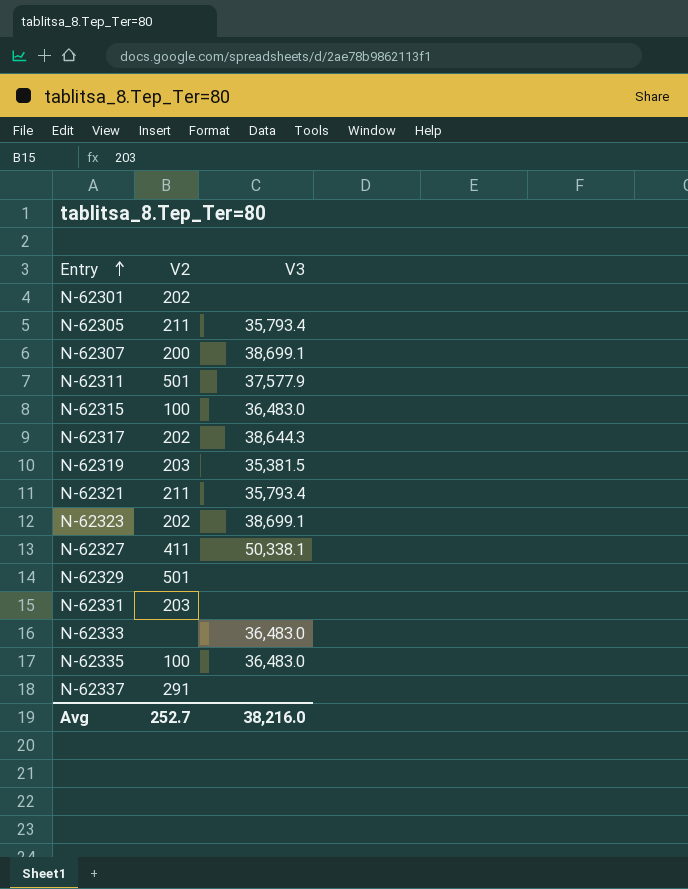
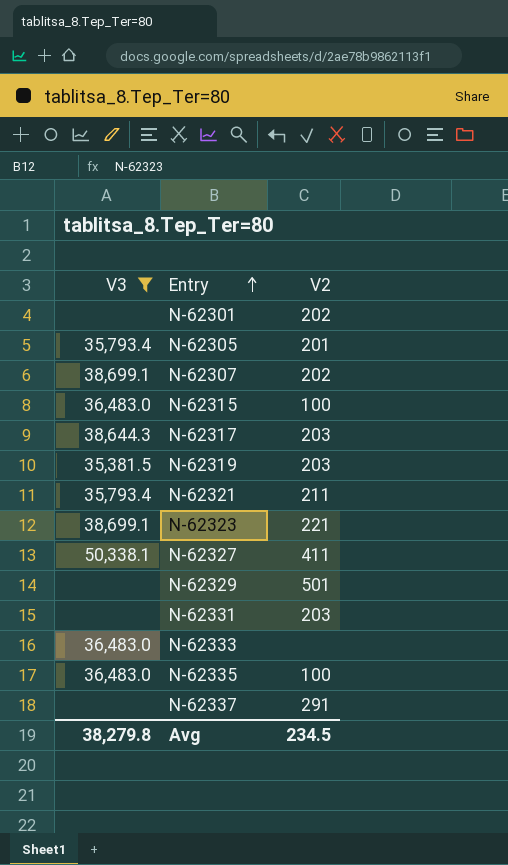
filter: none -> V3 != 37,577.9
column V3 | position: 3 -> 1
N-62305 | V2: 211 -> 201
N-62307 | V2: 200 -> 202
N-62317 | V2: 202 -> 203
N-62323 | V2: 202 -> 221
Avg | V3: 38,216.0 -> 38,279.8
Avg | V2: 252.7 -> 234.5

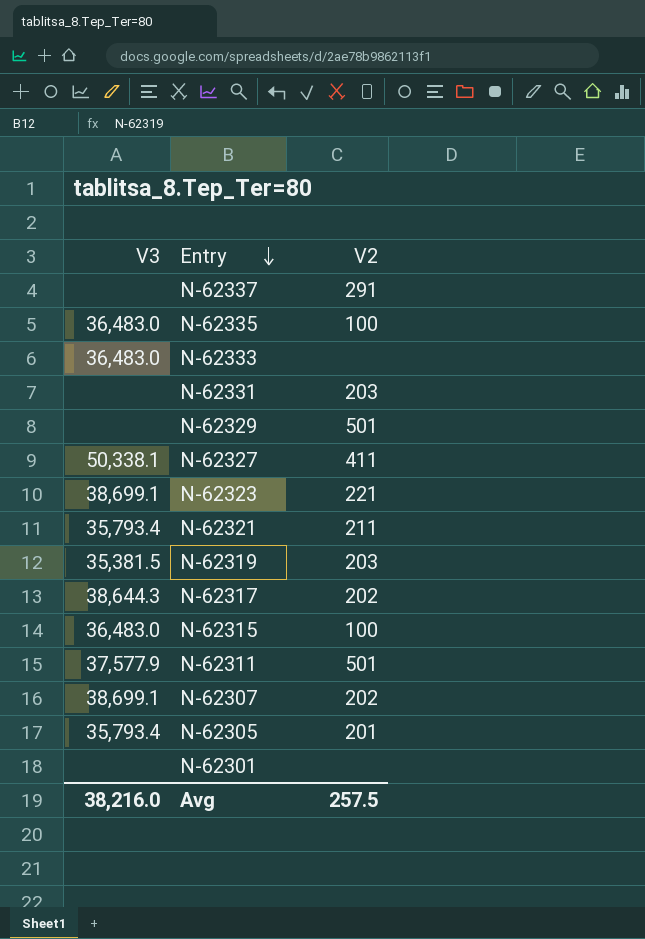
filter: V3 != 37,577.9 -> none
row order: Entry ascending -> Entry descending
N-62317 | V2: 203 -> 202
N-62301 | V2: 202 -> none
Avg | V3: 38,279.8 -> 38,216.0
Avg | V2: 234.5 -> 257.5

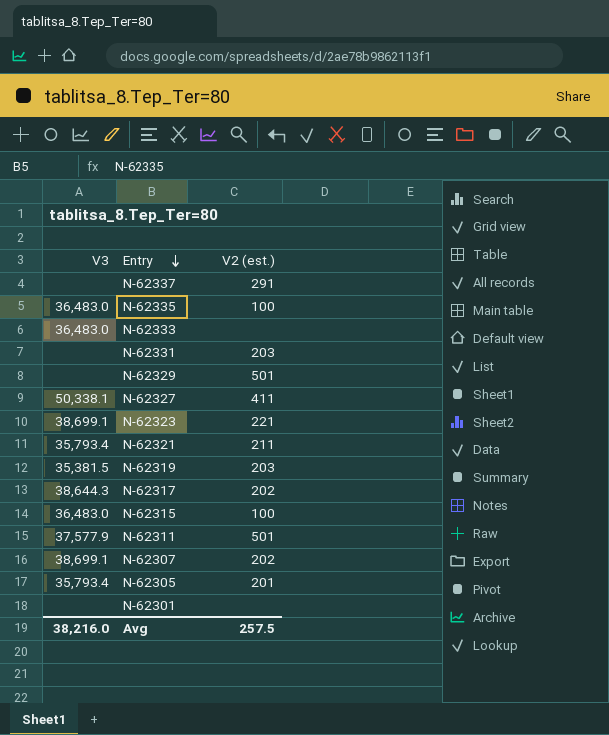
column name: V2 -> V2 (est.)

